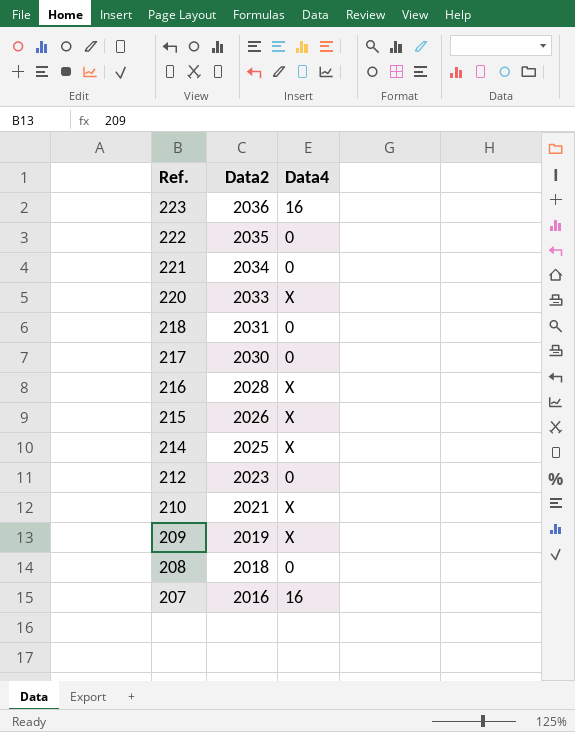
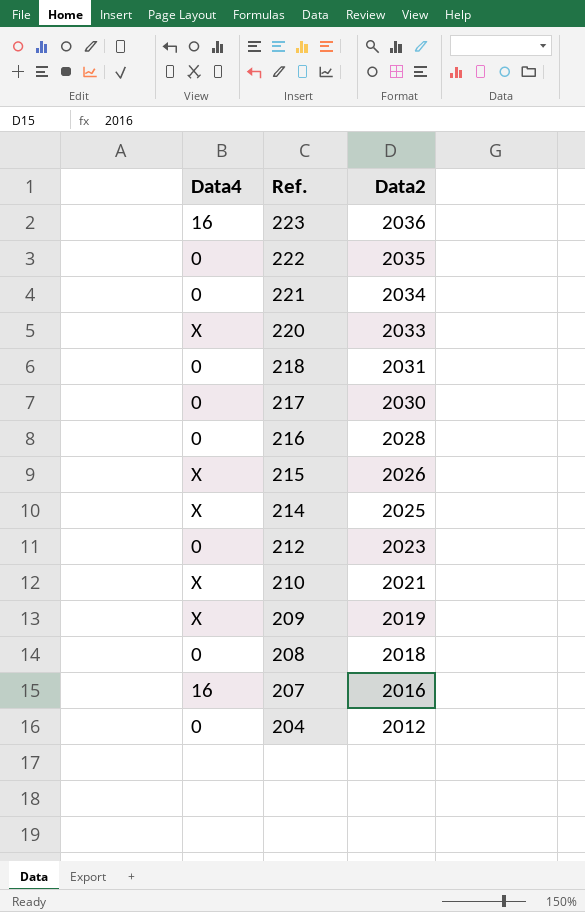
column Data4 | position: 3 -> 1
216 | Data4: Х -> 0
row 204: none -> 0 | 2012

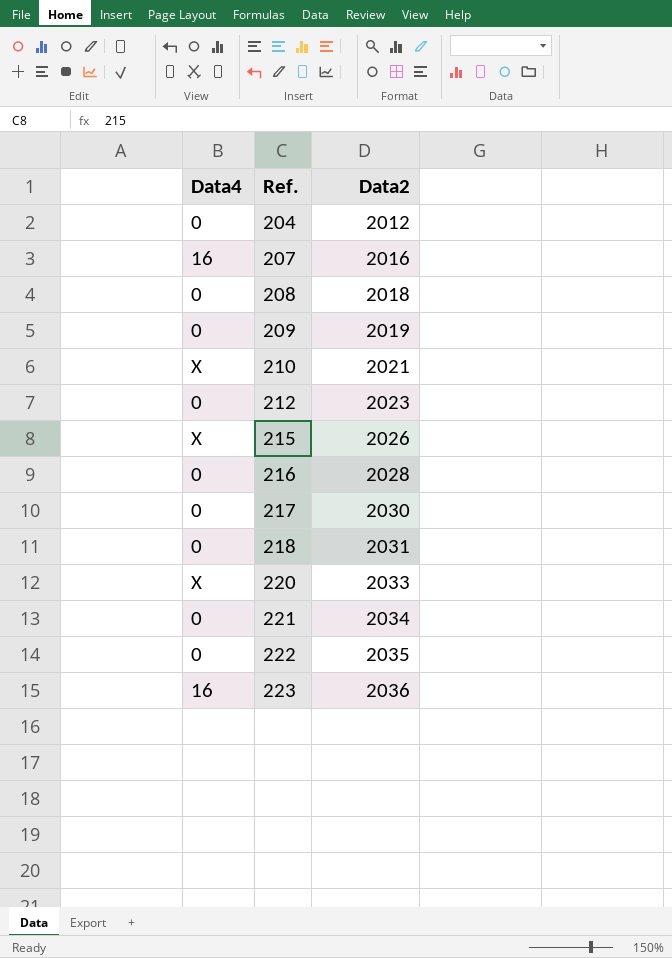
row order: Ref. descending -> Ref. ascending
row 214: Х | 2025 -> none
209 | Data4: Х -> 0

